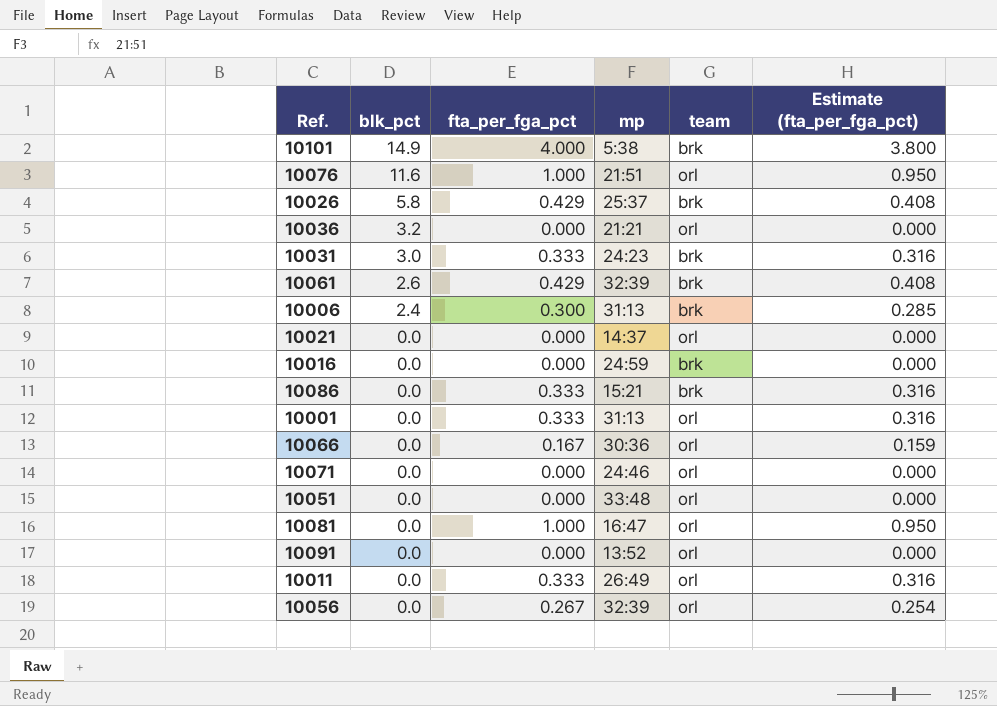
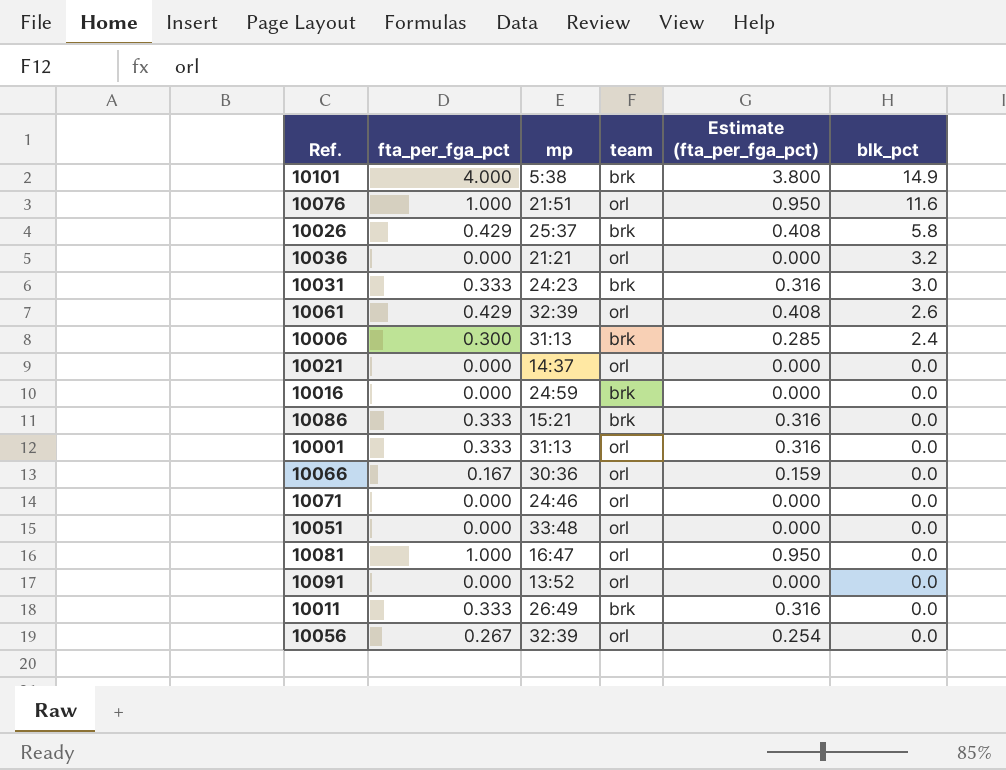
column blk_pct | position: 2 -> 6
10061 | team: brk -> orl
10011 | team: orl -> brk

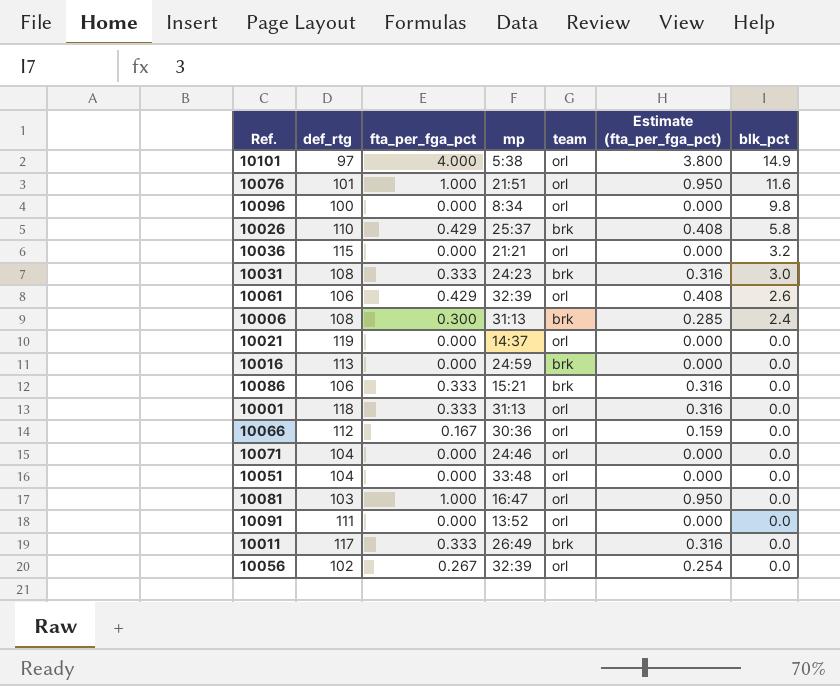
column def_rtg | position: none -> 2
10101 | team: brk -> orl
row 10096: none -> 100 | 0.000 | 8:34 | orl | 0.000 | 9.8

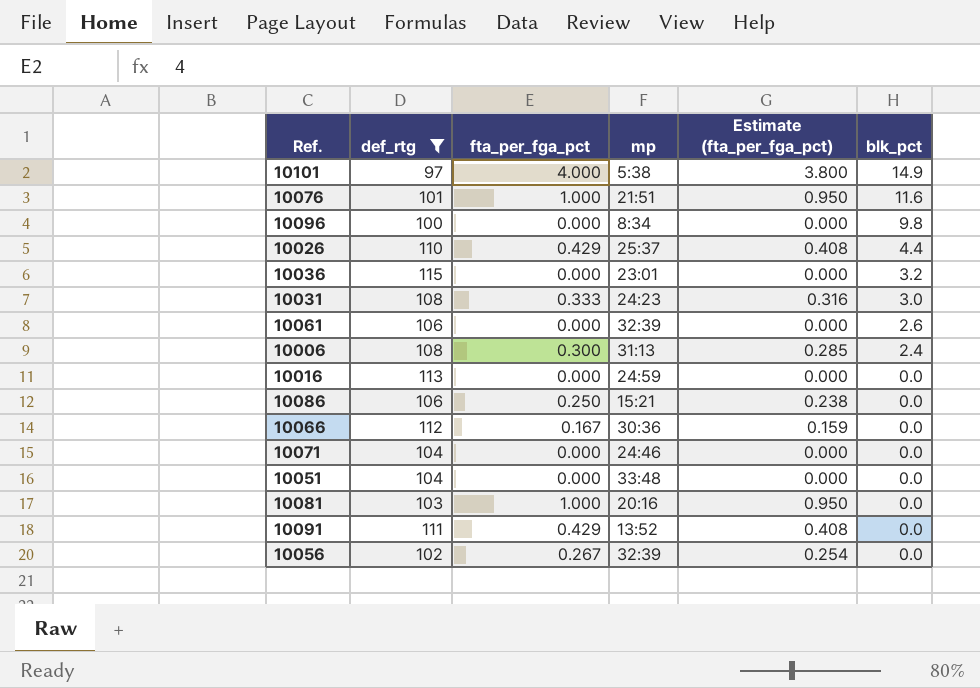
filter: none -> def_rtg <= 115
column team | position: 5 -> none
10026 | blk_pct: 5.8 -> 4.4
10036 | mp: 21:21 -> 23:01
10061 | fta_per_fga_pct: 0.429 -> 0.000
10061 | Estimate (fta_per_fga_pct): 0.408 -> 0.000
10086 | fta_per_fga_pct: 0.333 -> 0.250
10086 | Estimate (fta_per_fga_pct): 0.316 -> 0.238
10081 | mp: 16:47 -> 20:16
10091 | fta_per_fga_pct: 0.000 -> 0.429
10091 | Estimate (fta_per_fga_pct): 0.000 -> 0.408

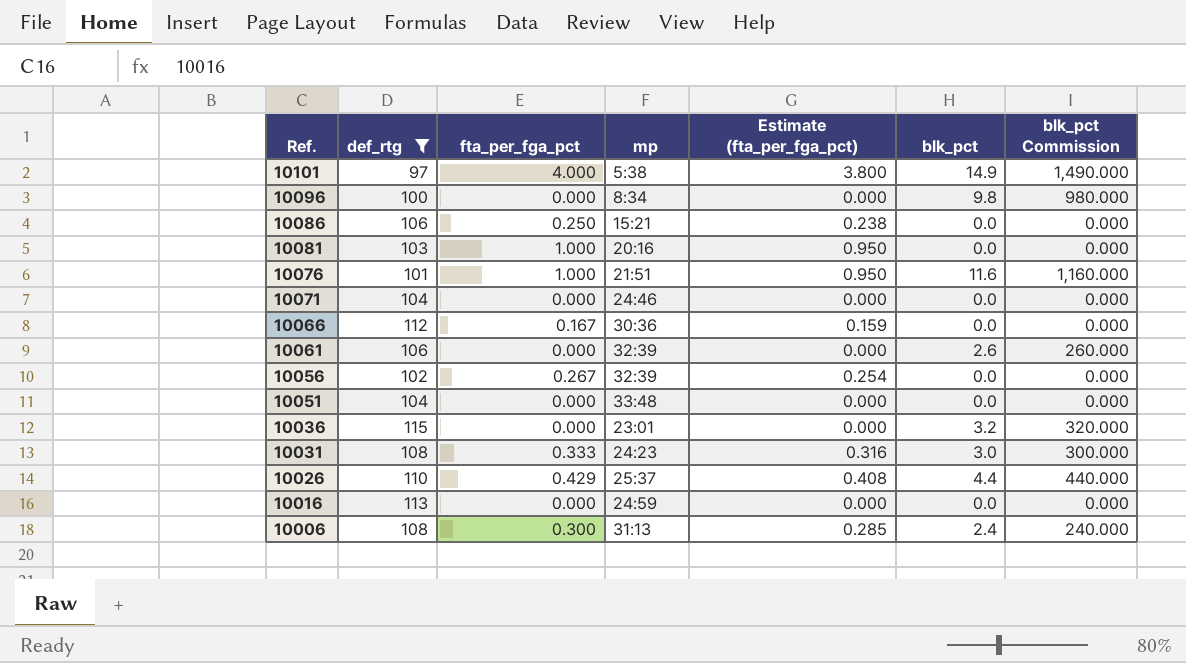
row order: blk_pct descending -> Ref. descending
column blk_pct Commission | formula: none -> [blk_pct] * 100
row 10091: 111 | 0.429 | 13:52 | 0.408 | 0.0 -> none

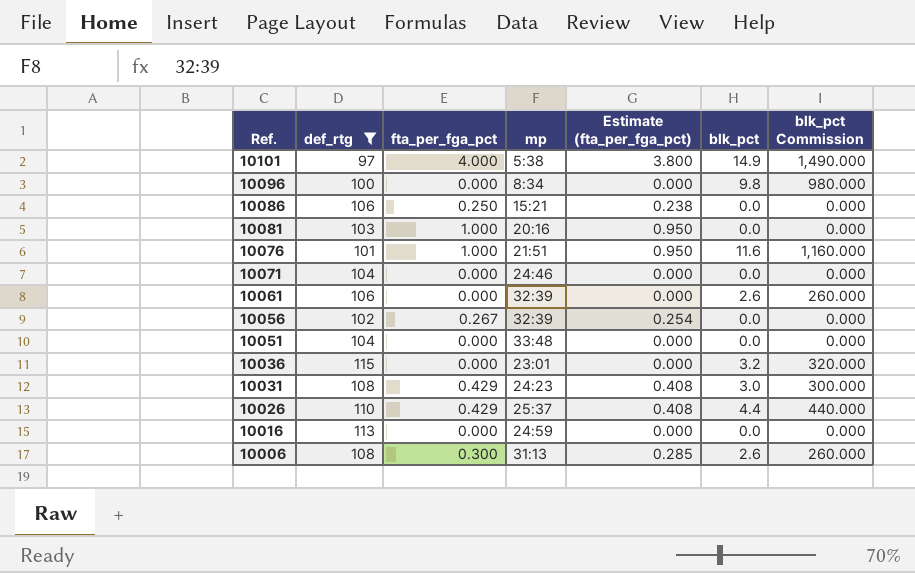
row 10066: 112 | 0.167 | 30:36 | 0.159 | 0.0 | 0.000 -> none
10031 | fta_per_fga_pct: 0.333 -> 0.429
10031 | Estimate (fta_per_fga_pct): 0.316 -> 0.408
10006 | blk_pct: 2.4 -> 2.6
10006 | blk_pct Commission: 240.000 -> 260.000

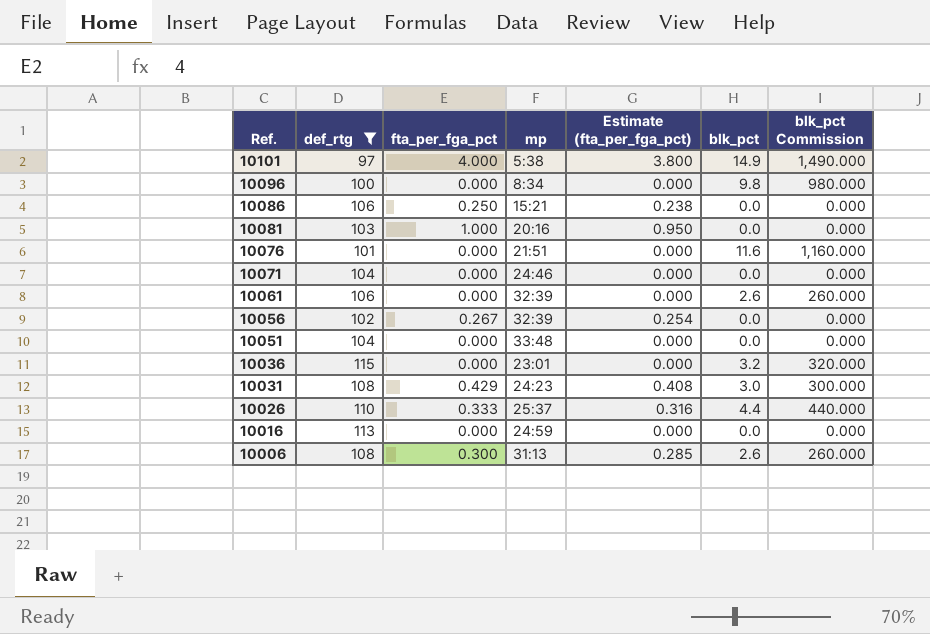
10076 | fta_per_fga_pct: 1.000 -> 0.000
10076 | Estimate (fta_per_fga_pct): 0.950 -> 0.000
10026 | fta_per_fga_pct: 0.429 -> 0.333
10026 | Estimate (fta_per_fga_pct): 0.408 -> 0.316

